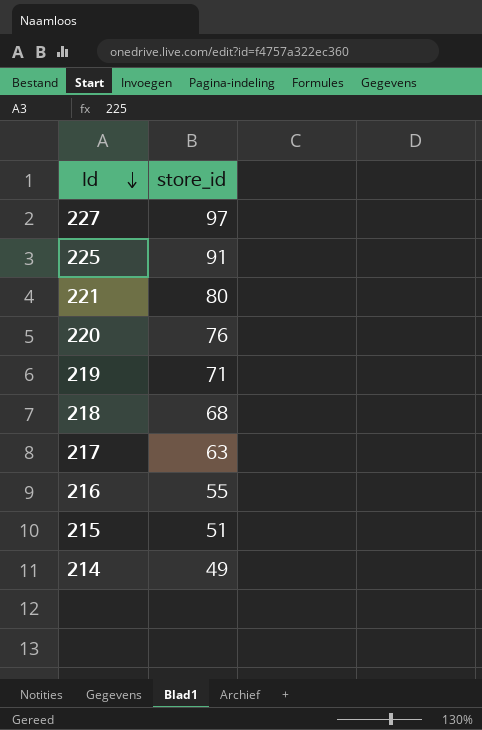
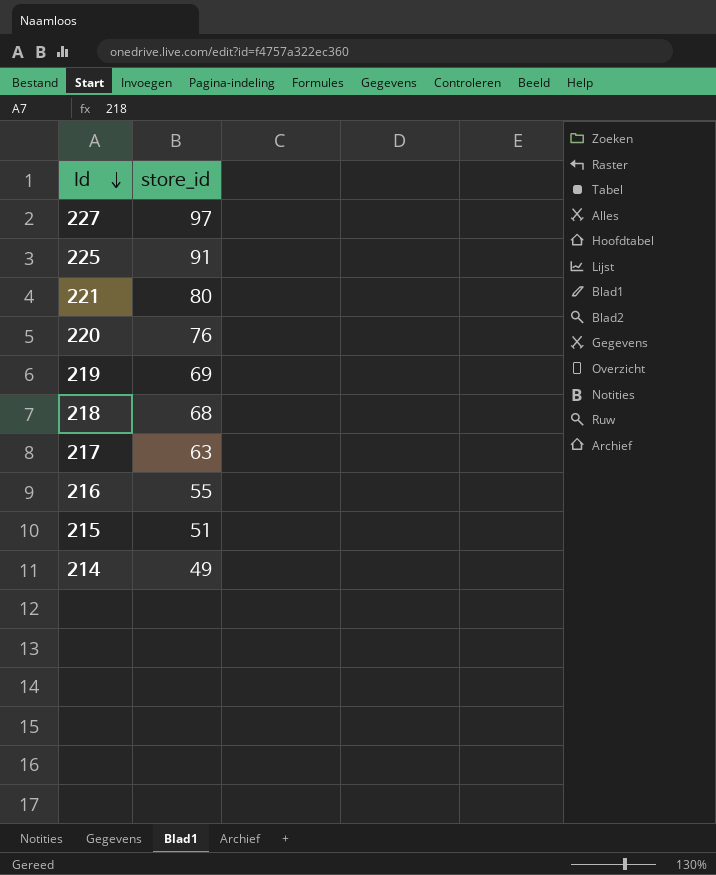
219 | store_id: 71 -> 69

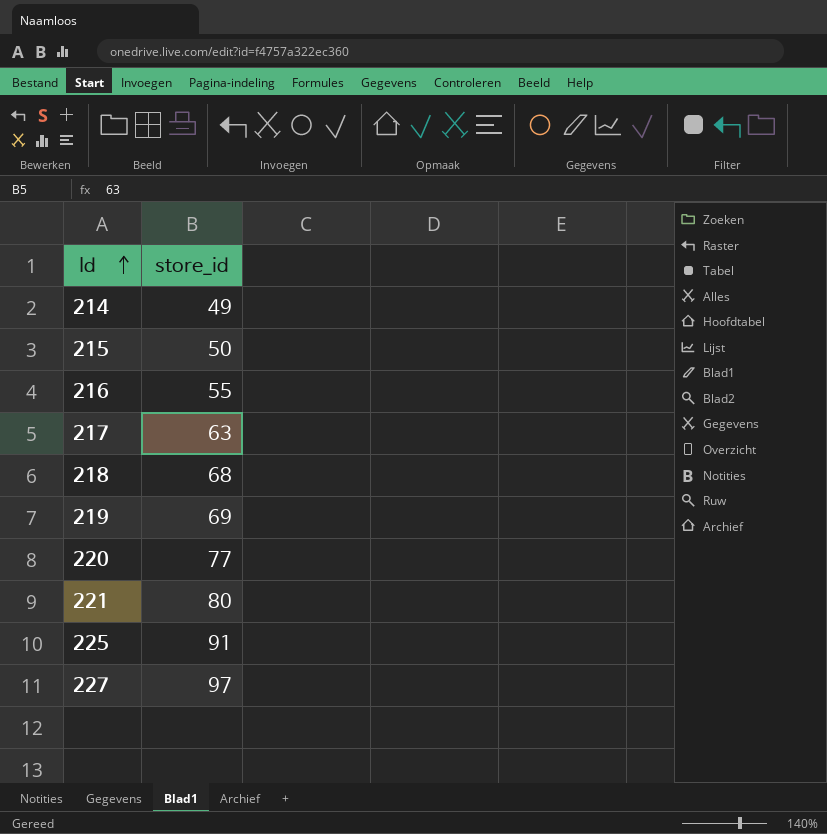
row order: Id descending -> Id ascending
215 | store_id: 51 -> 50
220 | store_id: 76 -> 77

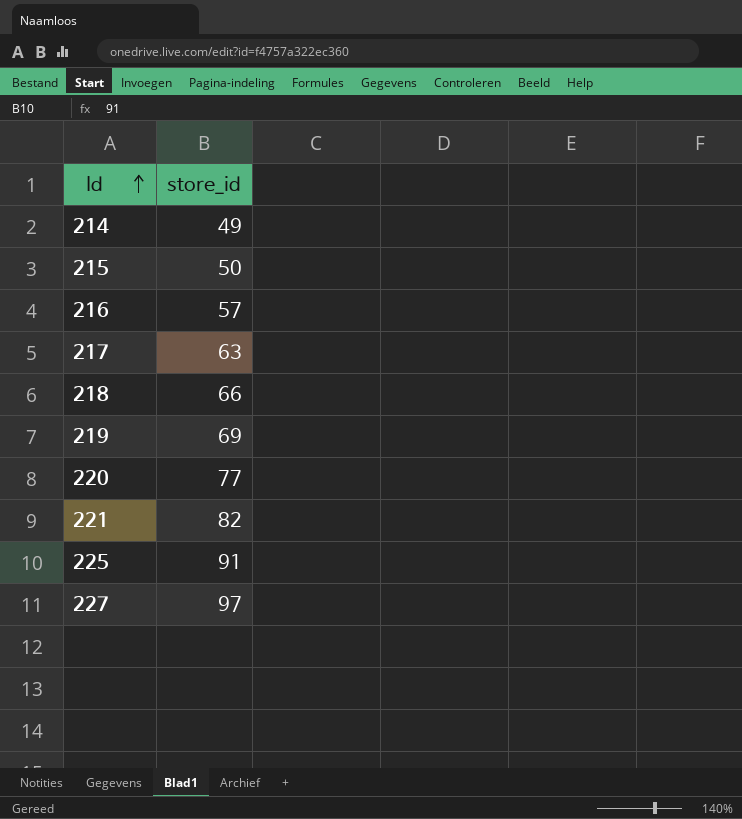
216 | store_id: 55 -> 57
218 | store_id: 68 -> 66
221 | store_id: 80 -> 82

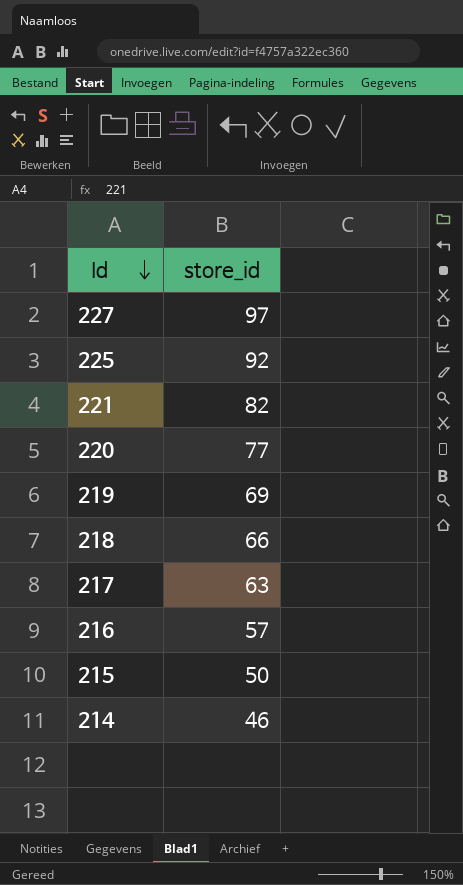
row order: Id ascending -> Id descending
225 | store_id: 91 -> 92
214 | store_id: 49 -> 46

